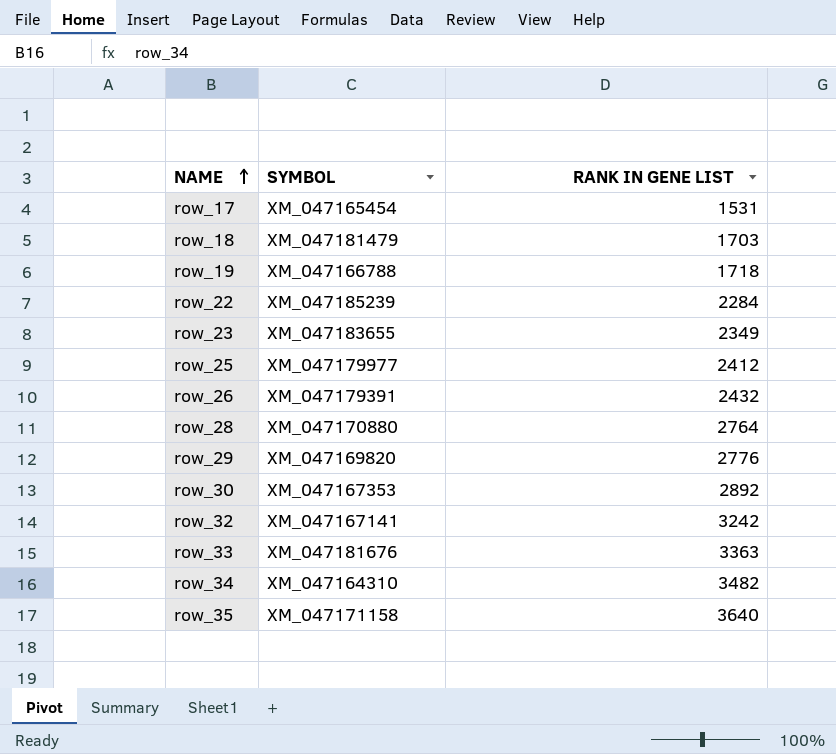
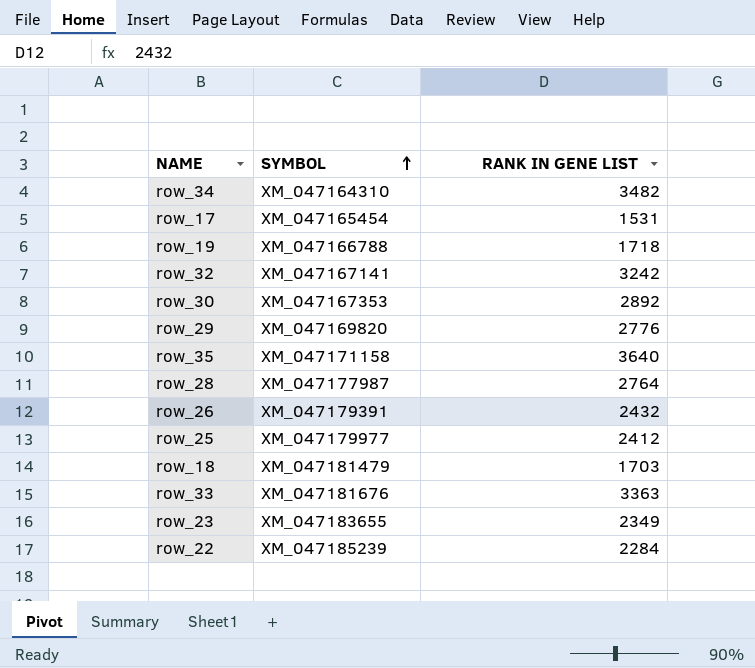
row order: NAME ascending -> SYMBOL ascending
row_28 | SYMBOL: XM_047170880 -> XM_047177987

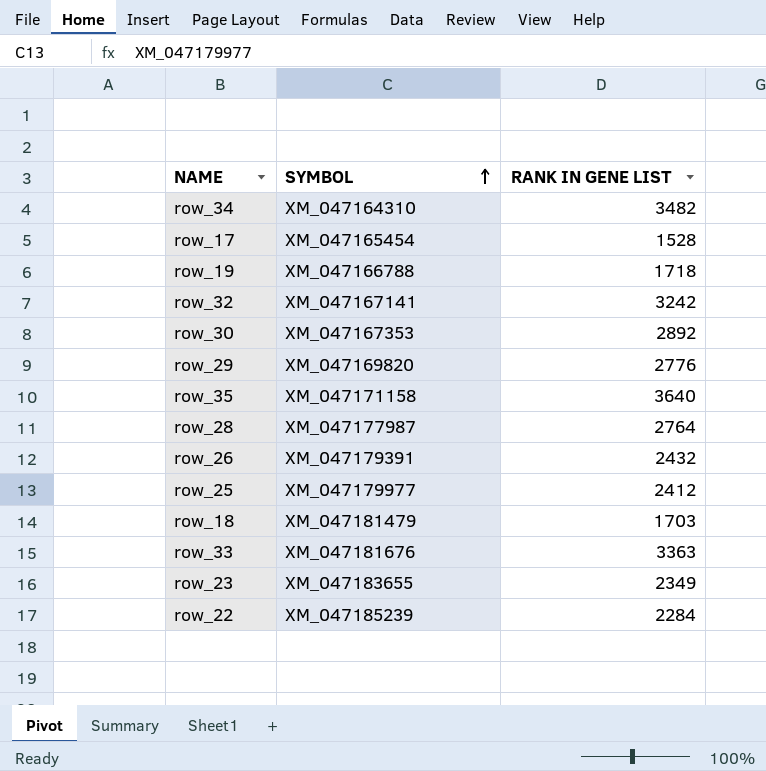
row_17 | RANK IN GENE LIST: 1531 -> 1528

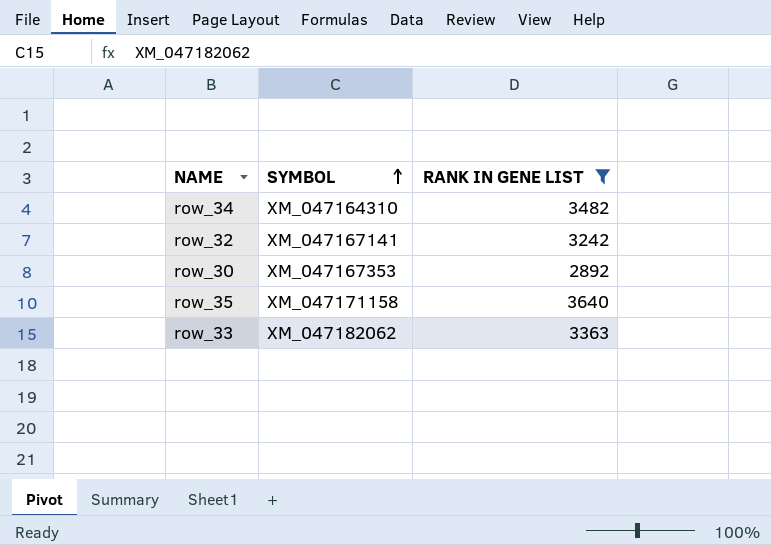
filter: none -> RANK IN GENE LIST >= 2892
row_33 | SYMBOL: XM_047181676 -> XM_047182062

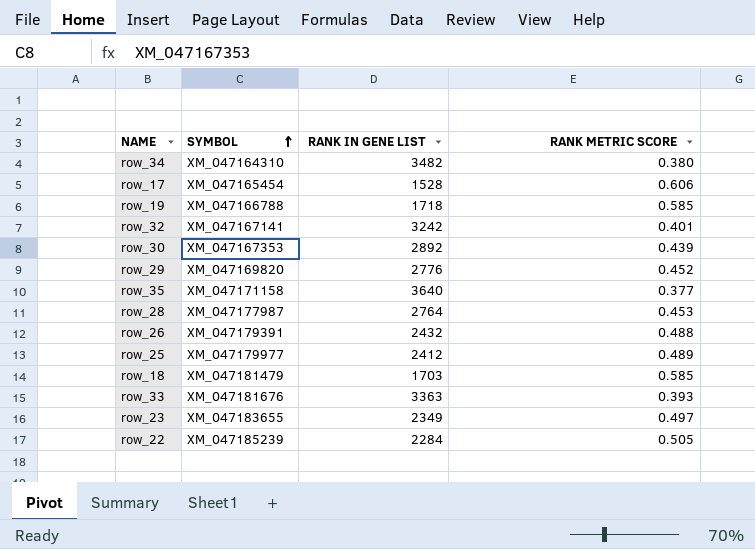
filter: RANK IN GENE LIST >= 2892 -> none
column RANK METRIC SCORE | position: none -> 4
row_33 | SYMBOL: XM_047182062 -> XM_047181676

